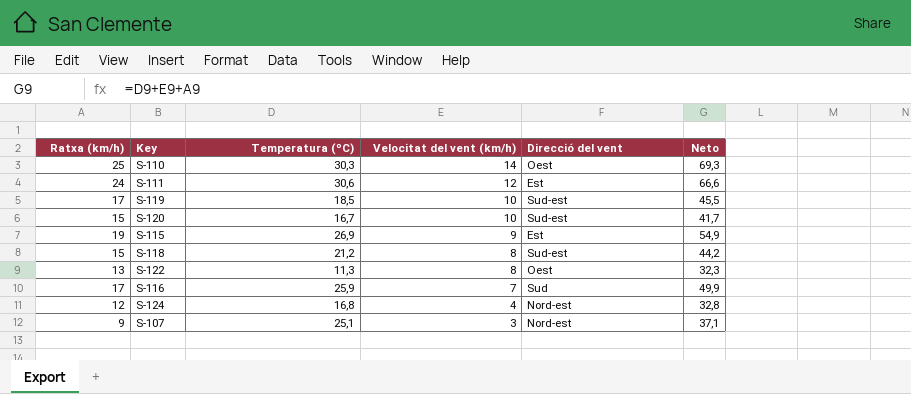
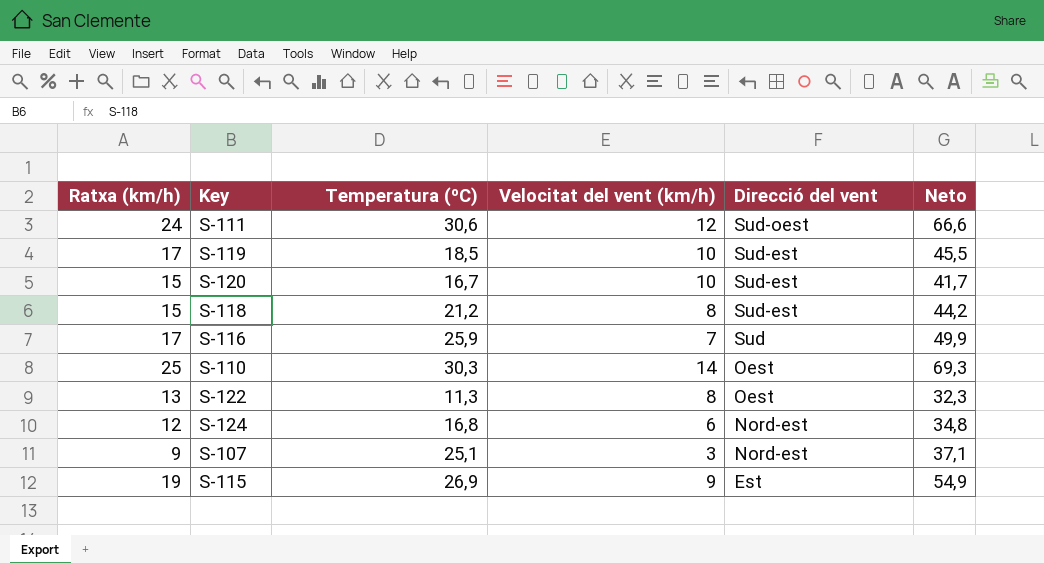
row order: Velocitat del vent (km/h) descending -> Direcció del vent descending
S-111 | Direcció del vent: Est -> Sud-oest
S-124 | Velocitat del vent (km/h): 4 -> 6
S-124 | Neto: 32,8 -> 34,8

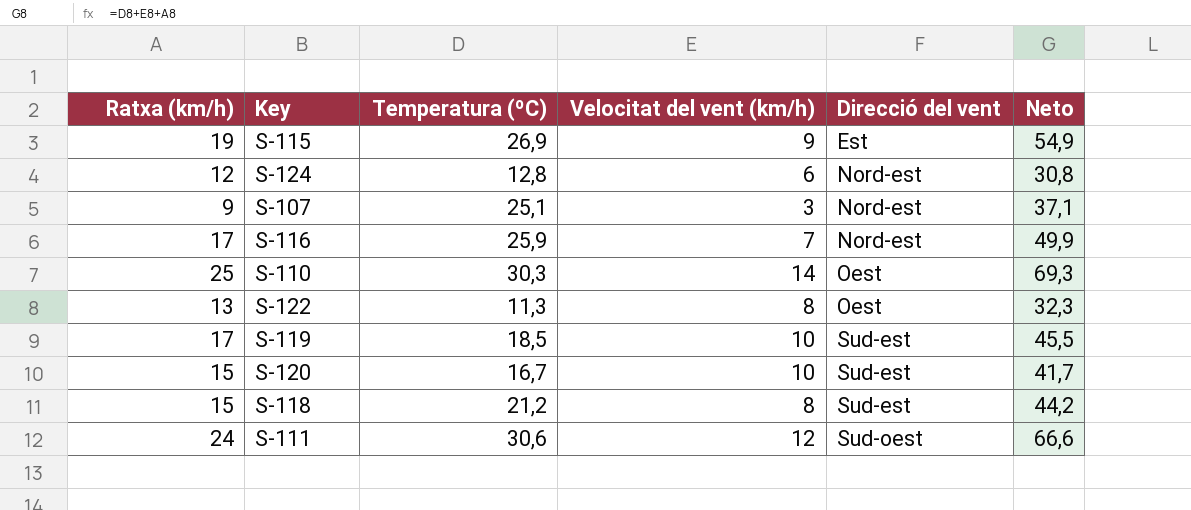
row order: Direcció del vent descending -> Direcció del vent ascending
S-124 | Temperatura (ºC): 16,8 -> 12,8
S-124 | Neto: 34,8 -> 30,8
S-116 | Direcció del vent: Sud -> Nord-est

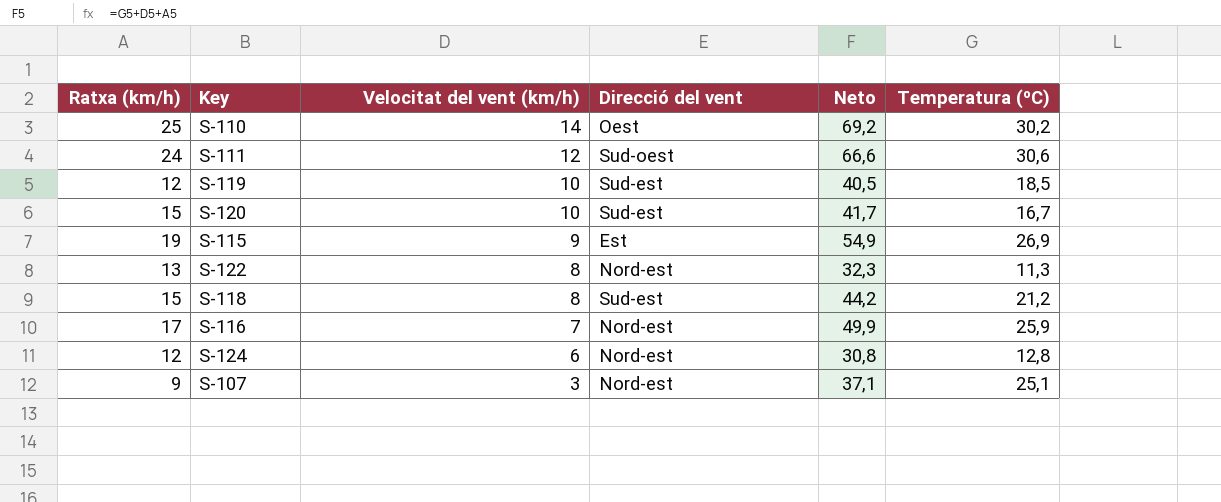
row order: Direcció del vent ascending -> Velocitat del vent (km/h) descending
column Temperatura (ºC) | position: 3 -> 6
S-110 | Neto: 69,3 -> 69,2
S-110 | Temperatura (ºC): 30,3 -> 30,2
S-119 | Ratxa (km/h): 17 -> 12
S-119 | Neto: 45,5 -> 40,5
S-122 | Direcció del vent: Oest -> Nord-est

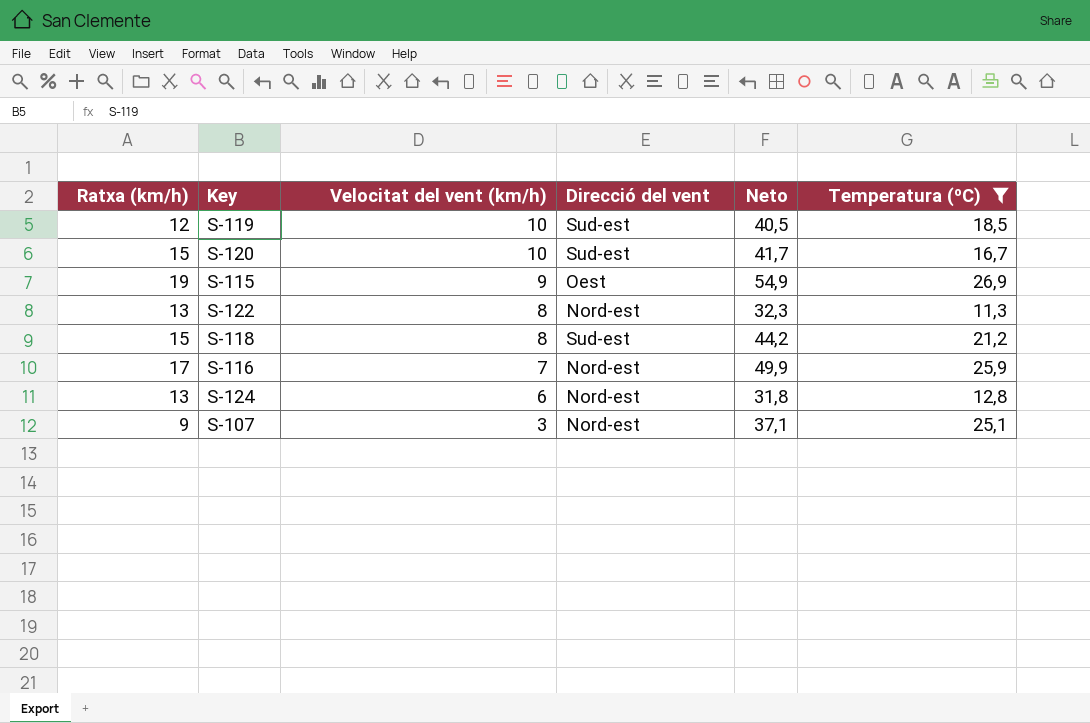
filter: none -> Temperatura (ºC) <= 26,9
S-115 | Direcció del vent: Est -> Oest
S-124 | Ratxa (km/h): 12 -> 13
S-124 | Neto: 30,8 -> 31,8

